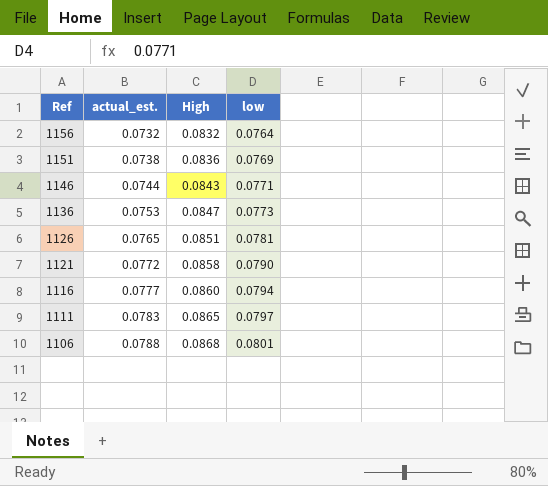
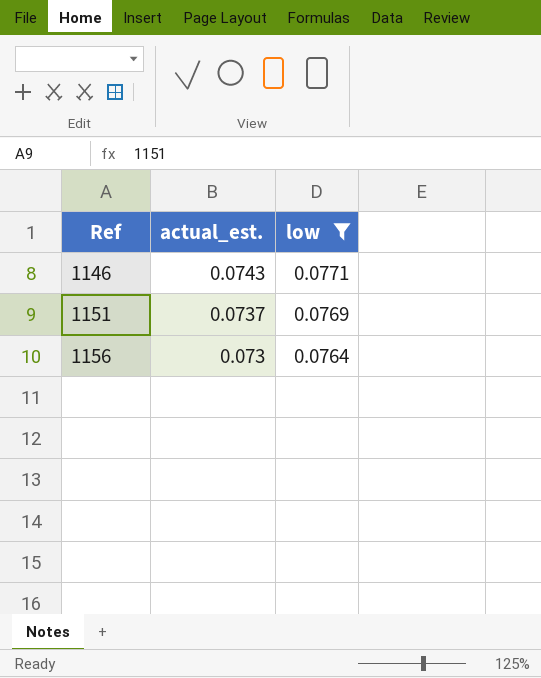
filter: none -> low <= 0.0771
row order: Ref descending -> Ref ascending
column High | position: 3 -> none
1146 | actual_est.: 0.0744 -> 0.0743
1151 | actual_est.: 0.0738 -> 0.0737
1156 | actual_est.: 0.0732 -> 0.073

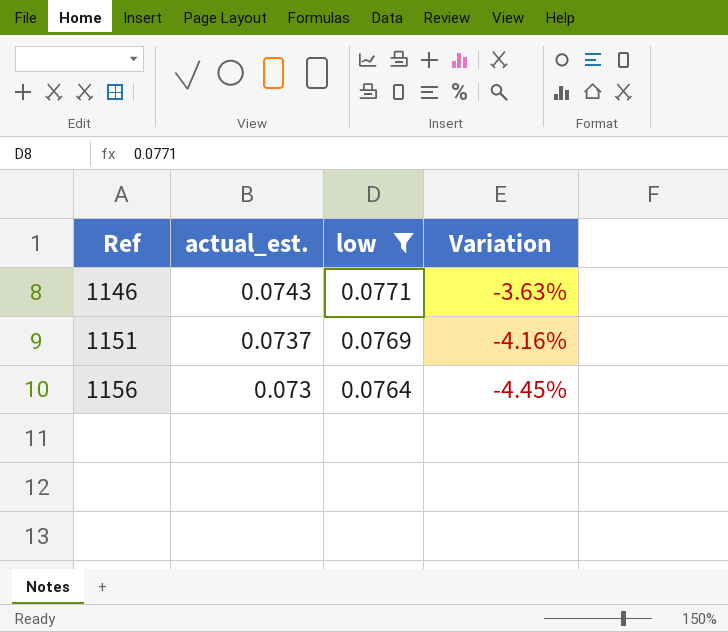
column Variation | formula: none -> ([actual_est.] - [low]) / [low]

